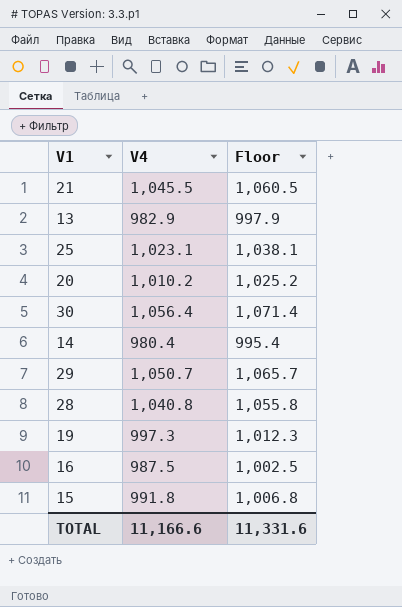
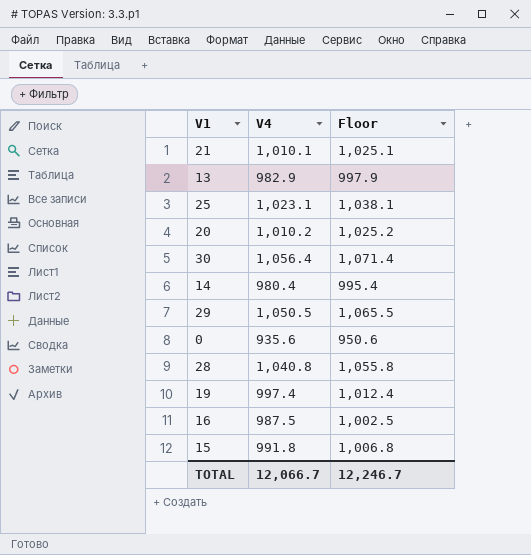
21 | V4: 1,045.5 -> 1,010.1
21 | Floor: 1,060.5 -> 1,025.1
29 | V4: 1,050.7 -> 1,050.5
29 | Floor: 1,065.7 -> 1,065.5
row 0: none -> 935.6 | 950.6
19 | V4: 997.3 -> 997.4
19 | Floor: 1,012.3 -> 1,012.4
TOTAL | V4: 11,166.6 -> 12,066.7
TOTAL | Floor: 11,331.6 -> 12,246.7

